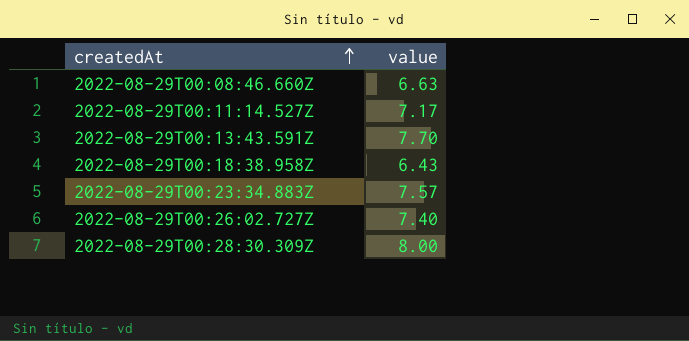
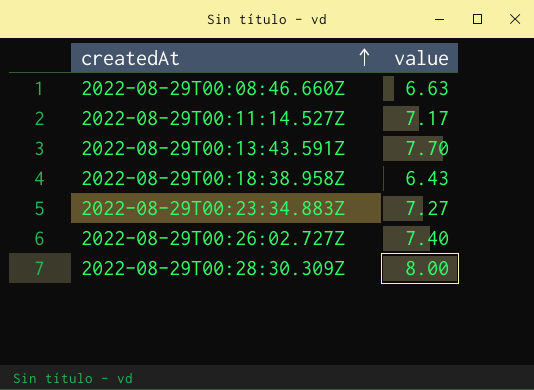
2022-08-29T00:23:34.883Z | value: 7.57 -> 7.27

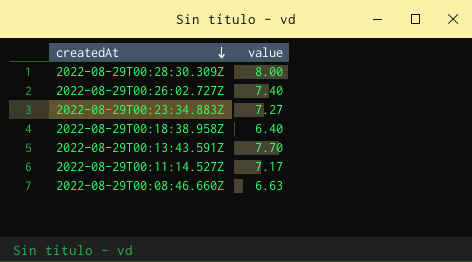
row order: createdAt ascending -> createdAt descending
2022-08-29T00:18:38.958Z | value: 6.43 -> 6.40

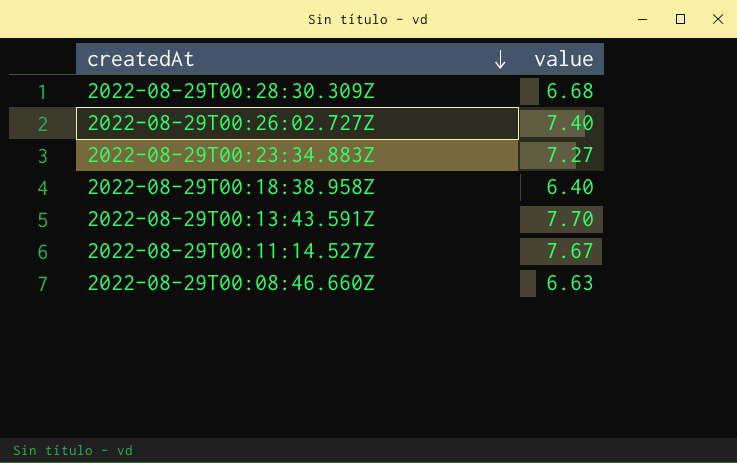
2022-08-29T00:28:30.309Z | value: 8.00 -> 6.68
2022-08-29T00:11:14.527Z | value: 7.17 -> 7.67

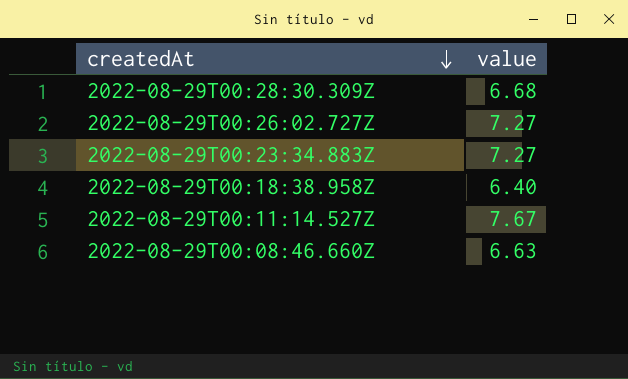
row 2022-08-29T00:13:43.591Z: 7.70 -> none
2022-08-29T00:26:02.727Z | value: 7.40 -> 7.27

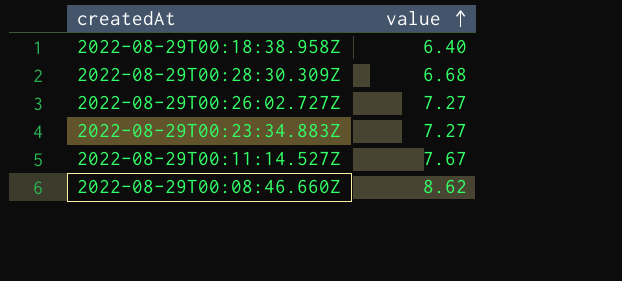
row order: createdAt descending -> value ascending
2022-08-29T00:08:46.660Z | value: 6.63 -> 8.62

